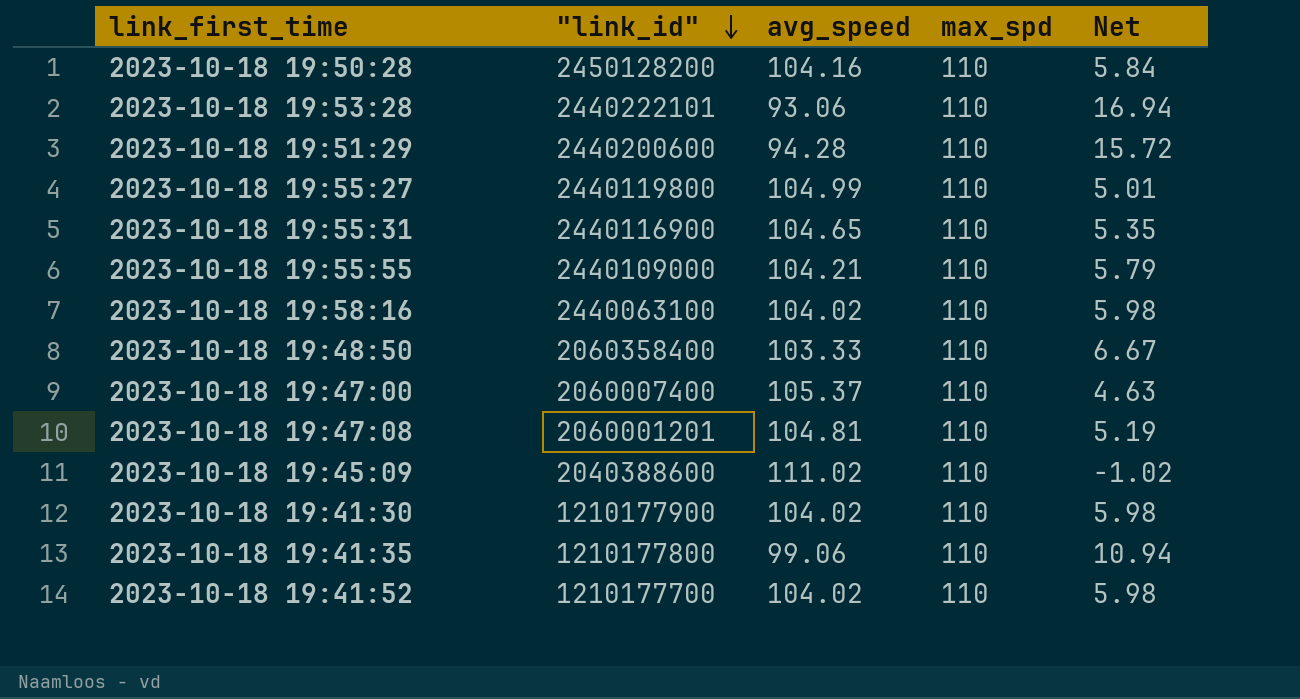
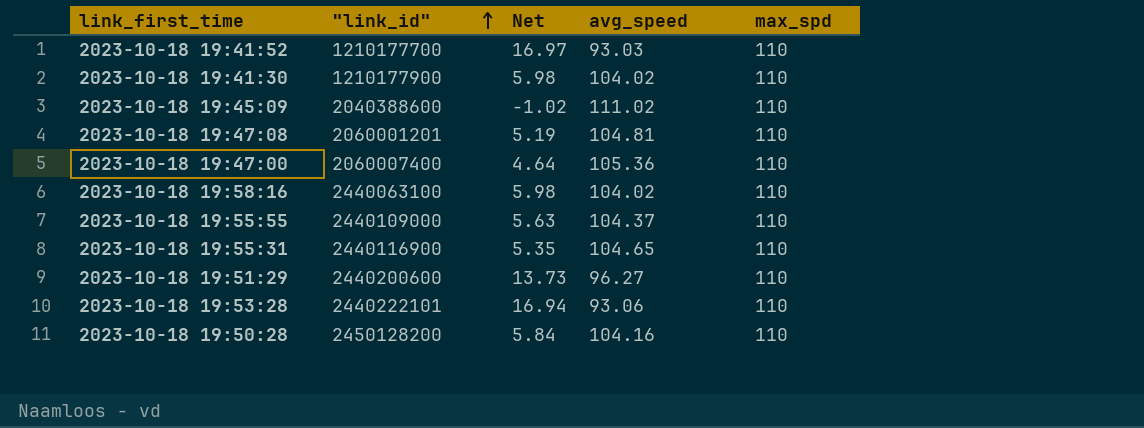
row order: "link_id" descending -> "link_id" ascending
column Net | position: 5 -> 3
row 2023-10-18 19:55:27: 2440119800 | 104.99 | 110 | 5.01 -> none
row 2023-10-18 19:48:50: 2060358400 | 103.33 | 110 | 6.67 -> none
row 2023-10-18 19:41:35: 1210177800 | 99.06 | 110 | 10.94 -> none
2023-10-18 19:41:52 | Net: 5.98 -> 16.97
2023-10-18 19:41:52 | avg_speed: 104.02 -> 93.03
2023-10-18 19:47:00 | Net: 4.63 -> 4.64
2023-10-18 19:47:00 | avg_speed: 105.37 -> 105.36
2023-10-18 19:55:55 | Net: 5.79 -> 5.63
2023-10-18 19:55:55 | avg_speed: 104.21 -> 104.37
2023-10-18 19:51:29 | Net: 15.72 -> 13.73
2023-10-18 19:51:29 | avg_speed: 94.28 -> 96.27

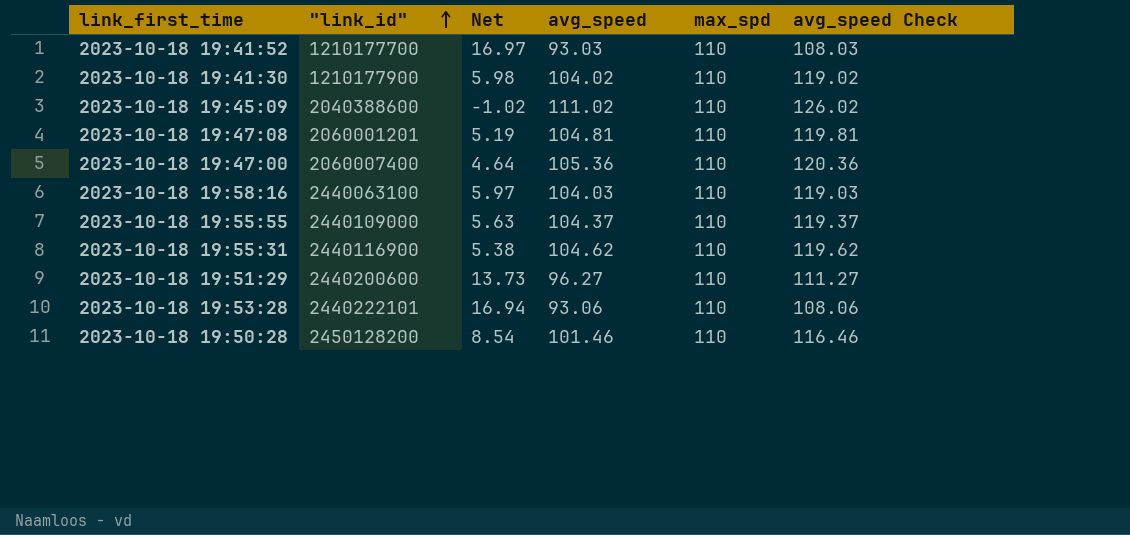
column avg_speed Check | formula: none -> [avg_speed] + 15
2023-10-18 19:58:16 | Net: 5.98 -> 5.97
2023-10-18 19:58:16 | avg_speed: 104.02 -> 104.03
2023-10-18 19:55:31 | Net: 5.35 -> 5.38
2023-10-18 19:55:31 | avg_speed: 104.65 -> 104.62
2023-10-18 19:50:28 | Net: 5.84 -> 8.54
2023-10-18 19:50:28 | avg_speed: 104.16 -> 101.46

